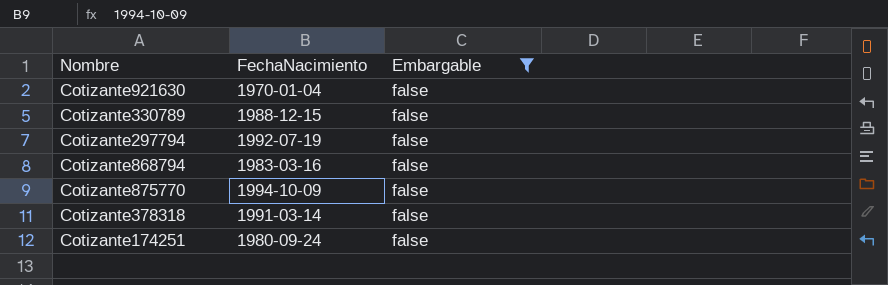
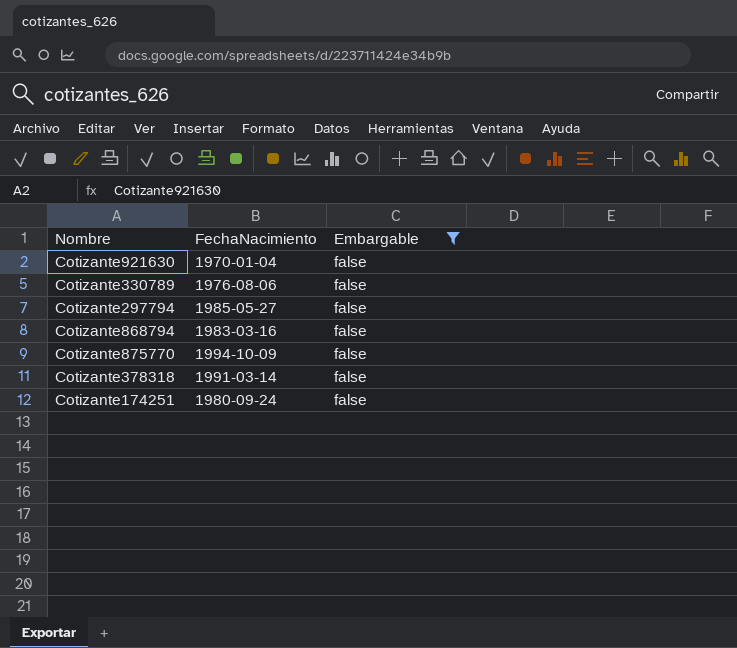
Cotizante330789 | FechaNacimiento: 1988-12-15 -> 1976-08-06
Cotizante297794 | FechaNacimiento: 1992-07-19 -> 1985-05-27

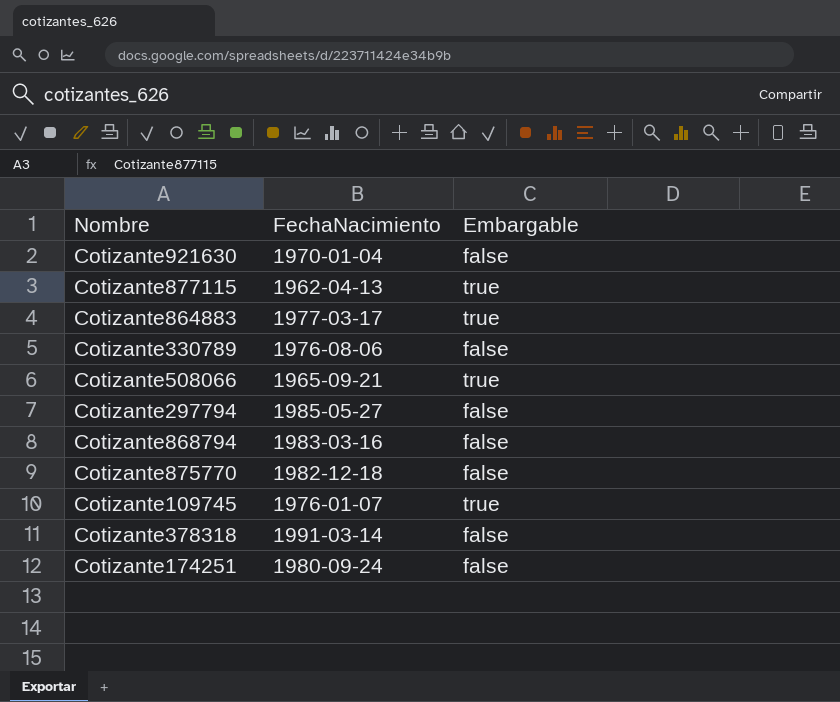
filter: Embargable = false -> none
Cotizante875770 | FechaNacimiento: 1994-10-09 -> 1982-12-18

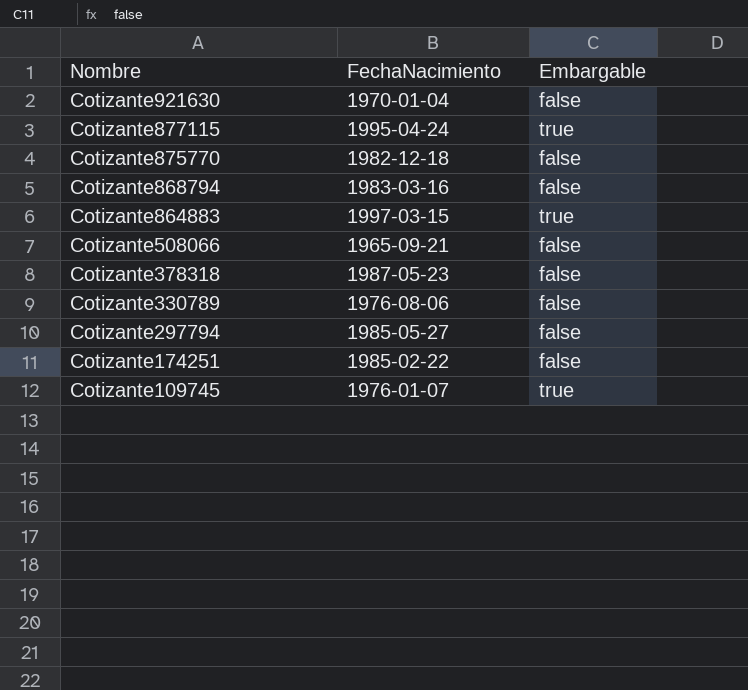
row order: none -> Nombre descending
Cotizante877115 | FechaNacimiento: 1962-04-13 -> 1995-04-24
Cotizante864883 | FechaNacimiento: 1977-03-17 -> 1997-03-15
Cotizante508066 | Embargable: true -> false
Cotizante378318 | FechaNacimiento: 1991-03-14 -> 1987-05-23
Cotizante174251 | FechaNacimiento: 1980-09-24 -> 1985-02-22

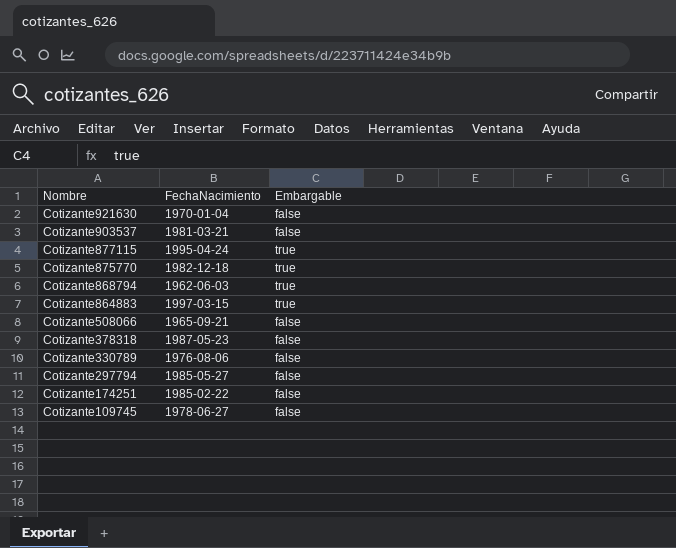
row Cotizante903537: none -> 1981-03-21 | false
Cotizante875770 | Embargable: false -> true
Cotizante868794 | FechaNacimiento: 1983-03-16 -> 1962-06-03
Cotizante868794 | Embargable: false -> true
Cotizante109745 | FechaNacimiento: 1976-01-07 -> 1978-06-27
Cotizante109745 | Embargable: true -> false

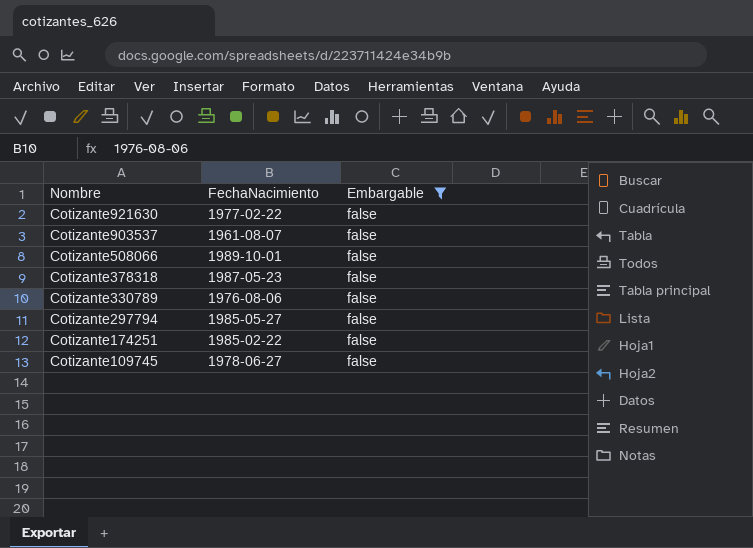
filter: none -> Embargable = false
Cotizante921630 | FechaNacimiento: 1970-01-04 -> 1977-02-22
Cotizante903537 | FechaNacimiento: 1981-03-21 -> 1961-08-07
Cotizante508066 | FechaNacimiento: 1965-09-21 -> 1989-10-01

